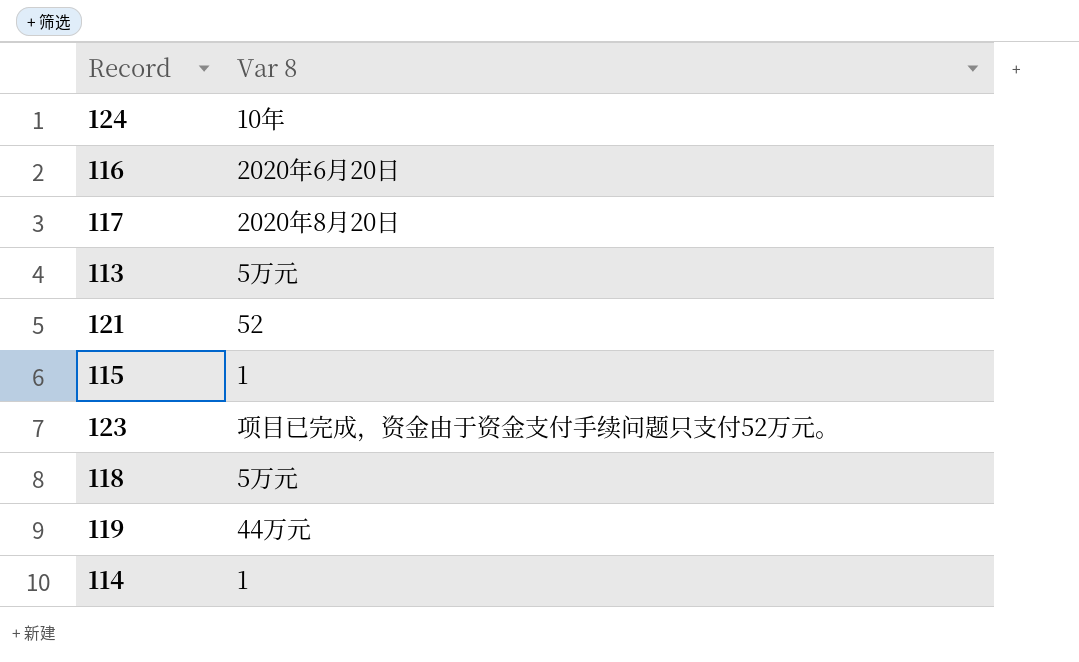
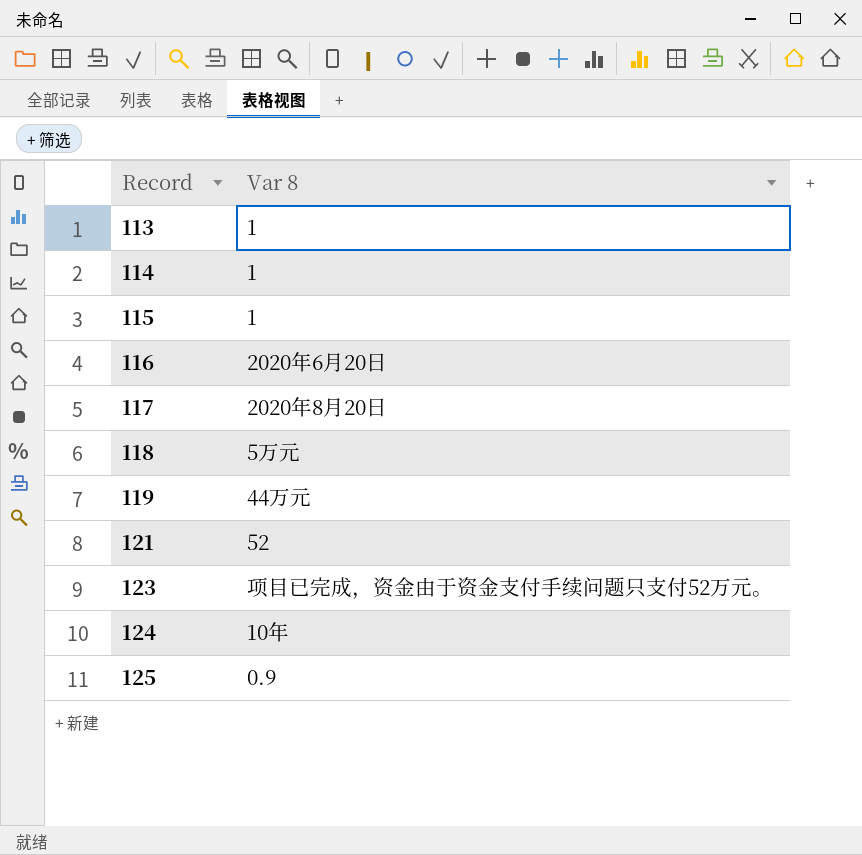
row order: none -> Record ascending
113 | Var 8: 5万元 -> 1
row 125: none -> 0.9

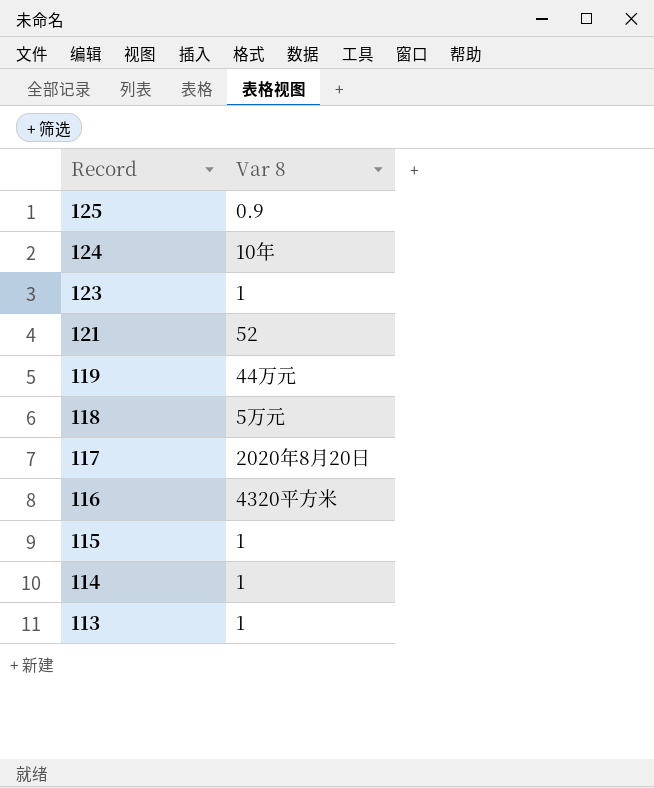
row order: Record ascending -> Record descending
123 | Var 8: 项目已完成，资金由于资金支付手续问题只支付52万元。 -> 1
116 | Var 8: 2020年6月20日 -> 4320平方米

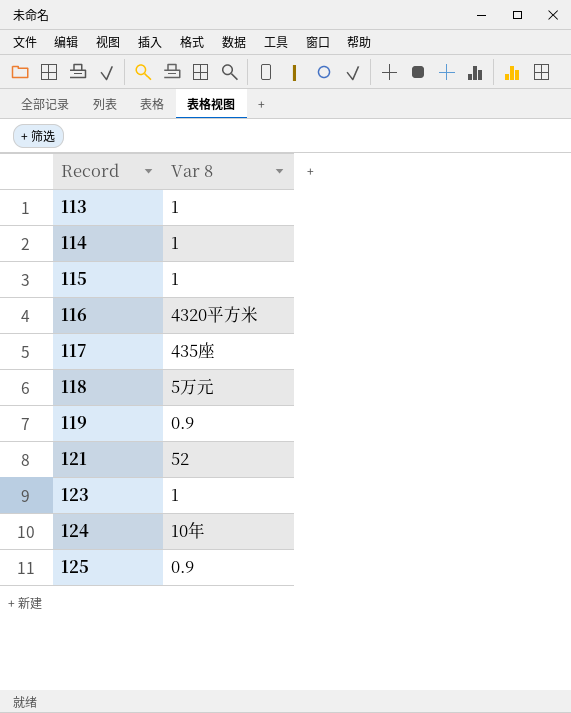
row order: Record descending -> Record ascending
117 | Var 8: 2020年8月20日 -> 435座
119 | Var 8: 44万元 -> 0.9

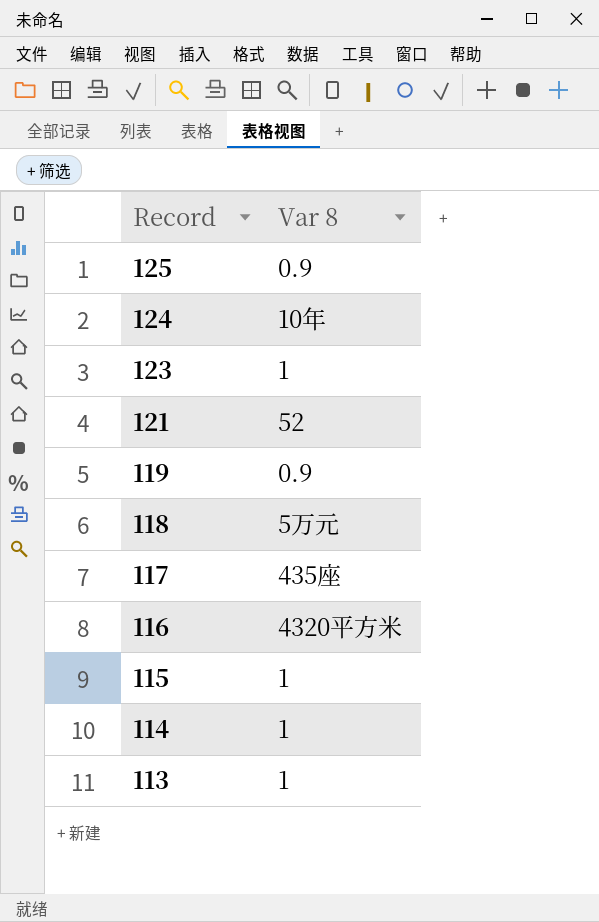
row order: Record ascending -> Record descending

